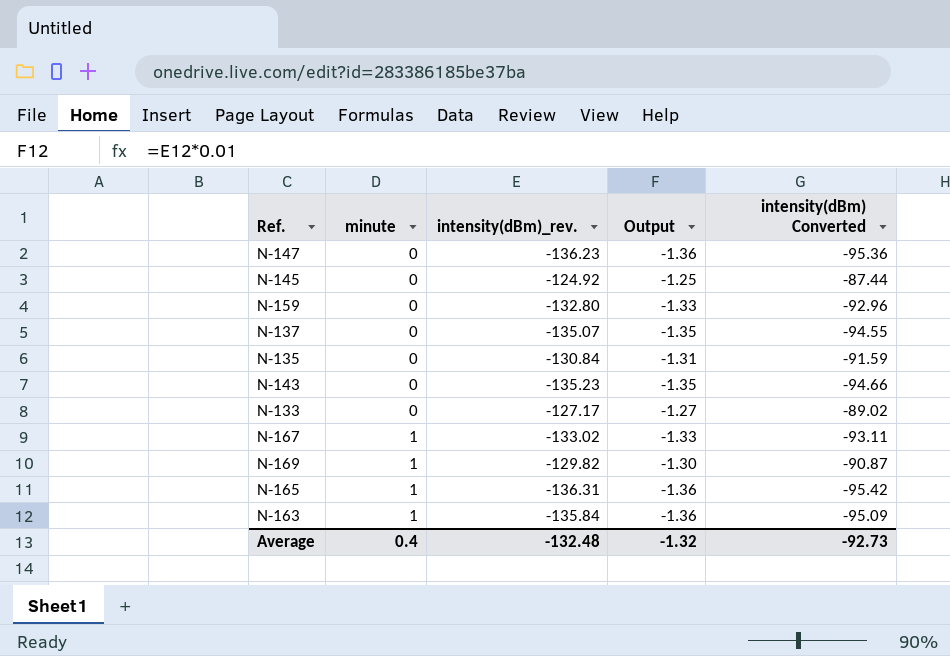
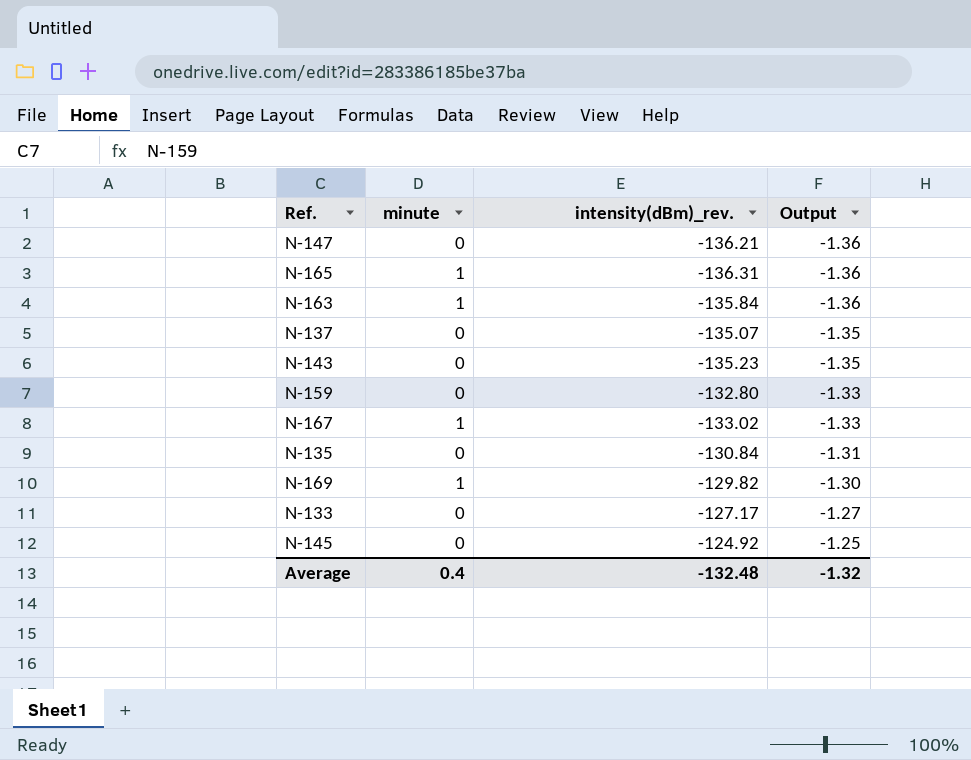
row order: minute ascending -> Output ascending
column intensity(dBm) Converted | formula: [intensity(dBm)_rev.] * 0.7 -> none
N-147 | intensity(dBm)_rev.: -136.23 -> -136.21

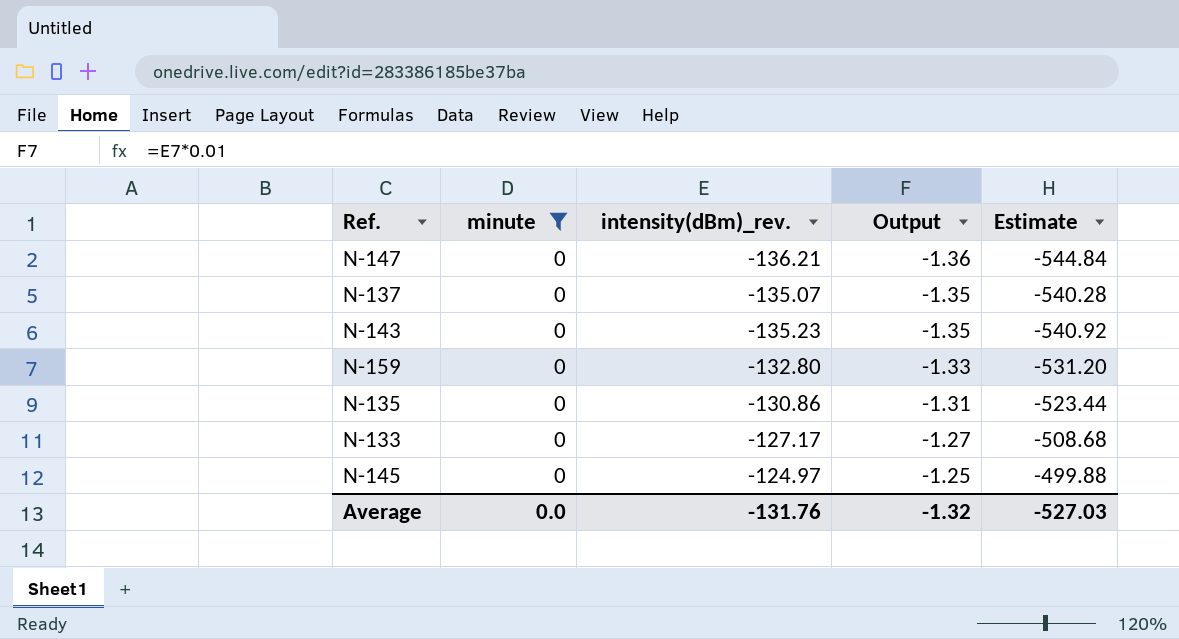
filter: none -> minute = 0
column Estimate | formula: none -> [intensity(dBm)_rev.] * 4
N-135 | intensity(dBm)_rev.: -130.84 -> -130.86
N-145 | intensity(dBm)_rev.: -124.92 -> -124.97
Average | minute: 0.4 -> 0.0
Average | intensity(dBm)_rev.: -132.48 -> -131.76

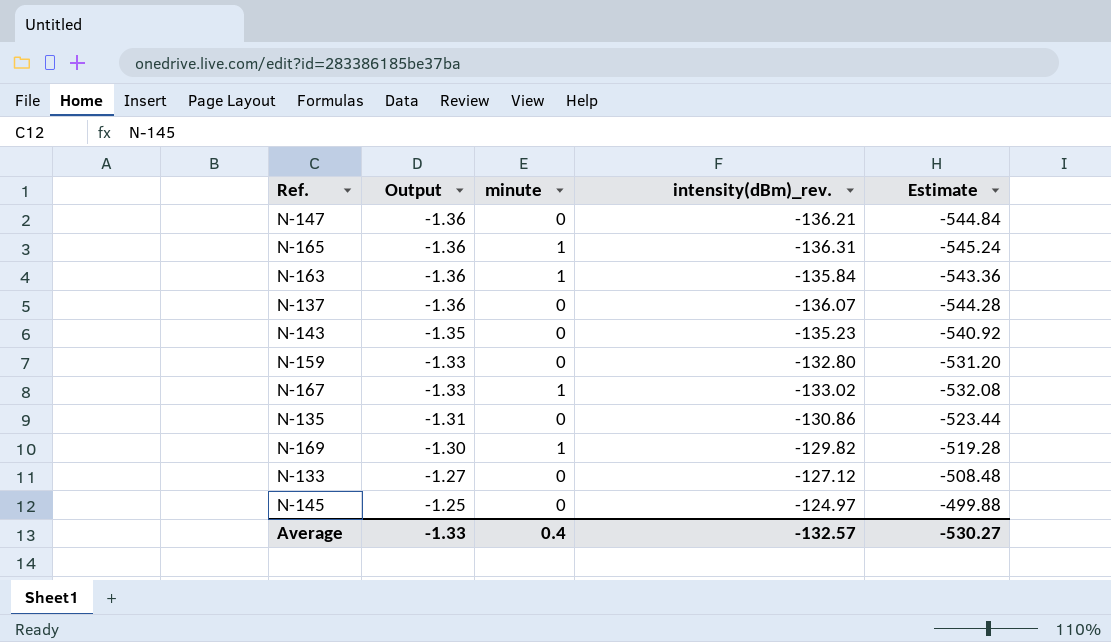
filter: minute = 0 -> none
column Output | position: 4 -> 2
N-137 | Output: -1.35 -> -1.36
N-137 | intensity(dBm)_rev.: -135.07 -> -136.07
N-137 | Estimate: -540.28 -> -544.28
N-133 | intensity(dBm)_rev.: -127.17 -> -127.12
N-133 | Estimate: -508.68 -> -508.48
Average | Output: -1.32 -> -1.33
Average | minute: 0.0 -> 0.4
Average | intensity(dBm)_rev.: -131.76 -> -132.57
Average | Estimate: -527.03 -> -530.27

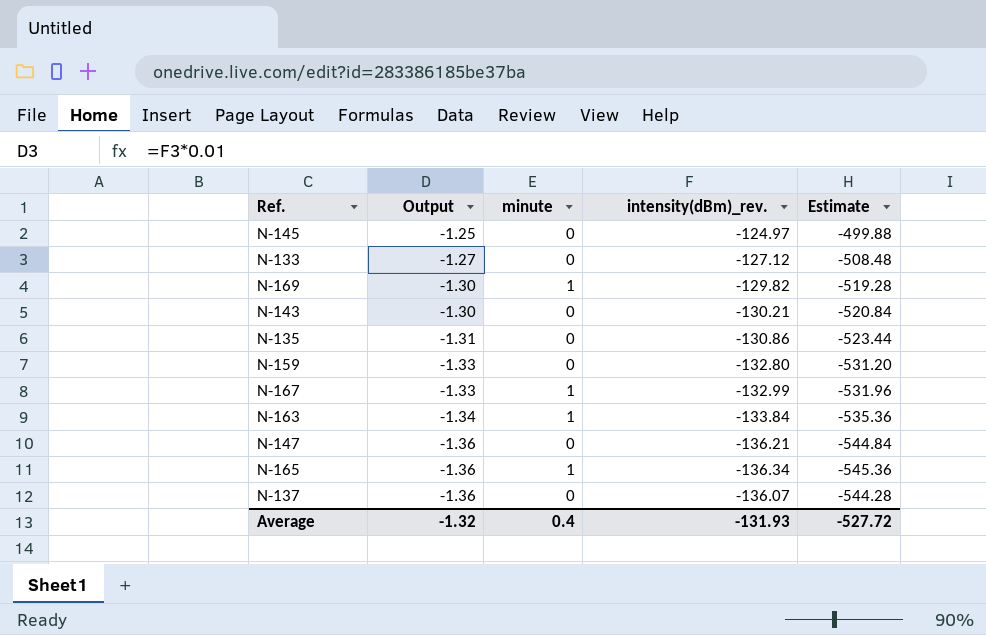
row order: Output ascending -> Output descending
N-143 | Output: -1.35 -> -1.30
N-143 | intensity(dBm)_rev.: -135.23 -> -130.21
N-143 | Estimate: -540.92 -> -520.84
N-167 | intensity(dBm)_rev.: -133.02 -> -132.99
N-167 | Estimate: -532.08 -> -531.96
N-163 | Output: -1.36 -> -1.34
N-163 | intensity(dBm)_rev.: -135.84 -> -133.84
N-163 | Estimate: -543.36 -> -535.36
N-165 | intensity(dBm)_rev.: -136.31 -> -136.34
N-165 | Estimate: -545.24 -> -545.36
Average | Output: -1.33 -> -1.32
Average | intensity(dBm)_rev.: -132.57 -> -131.93
Average | Estimate: -530.27 -> -527.72

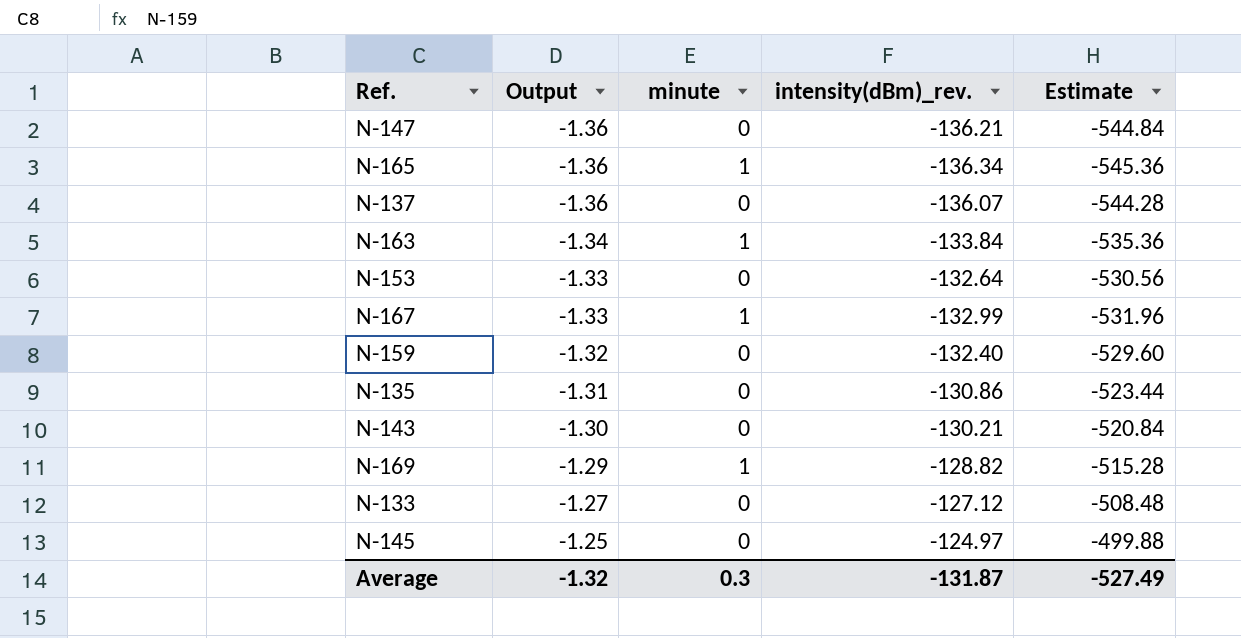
row order: Output descending -> Output ascending
row N-153: none -> -1.33 | 0 | -132.64 | -530.56
N-159 | Output: -1.33 -> -1.32
N-159 | intensity(dBm)_rev.: -132.80 -> -132.40
N-159 | Estimate: -531.20 -> -529.60
N-169 | Output: -1.30 -> -1.29
N-169 | intensity(dBm)_rev.: -129.82 -> -128.82
N-169 | Estimate: -519.28 -> -515.28
Average | minute: 0.4 -> 0.3
Average | intensity(dBm)_rev.: -131.93 -> -131.87
Average | Estimate: -527.72 -> -527.49

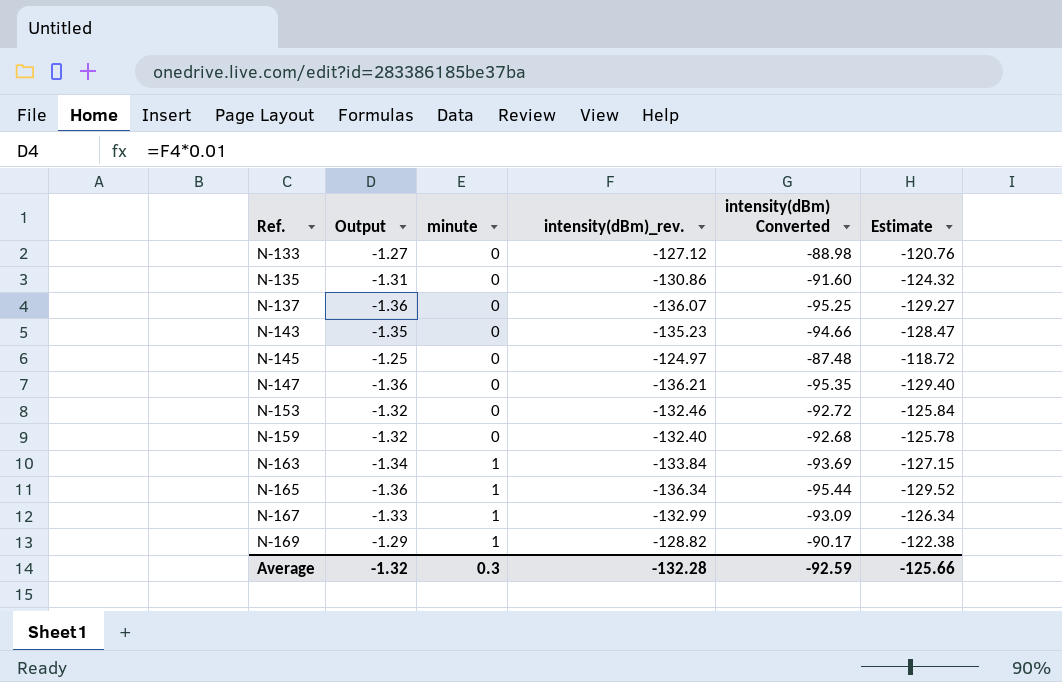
row order: Output ascending -> Ref. ascending
column intensity(dBm) Converted | formula: none -> [intensity(dBm)_rev.] * 0.7
column Estimate | formula: [intensity(dBm)_rev.] * 4 -> [intensity(dBm)_rev.] * 0.95
N-143 | Output: -1.30 -> -1.35
N-143 | intensity(dBm)_rev.: -130.21 -> -135.23
N-153 | Output: -1.33 -> -1.32
N-153 | intensity(dBm)_rev.: -132.64 -> -132.46
Average | intensity(dBm)_rev.: -131.87 -> -132.28
Average | Estimate: -527.49 -> -125.66

